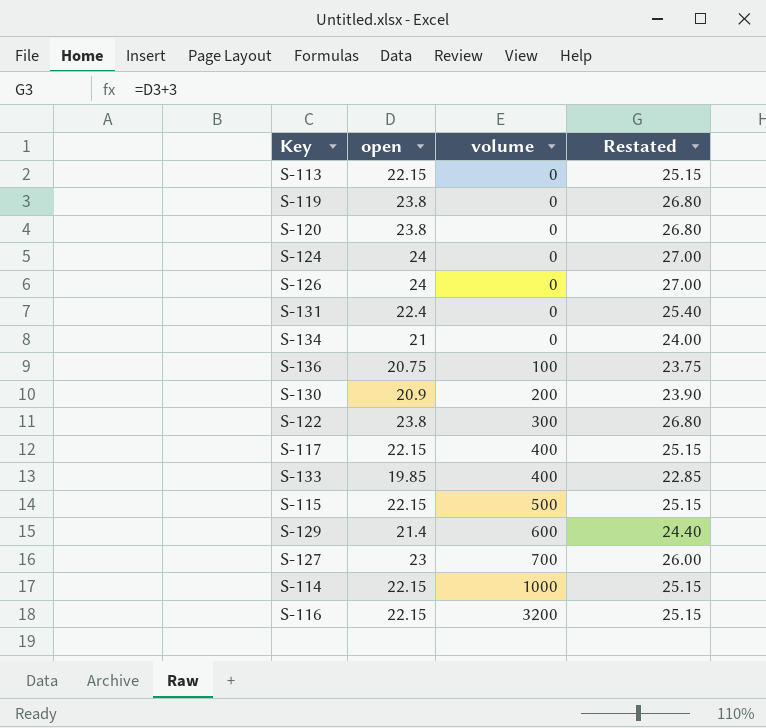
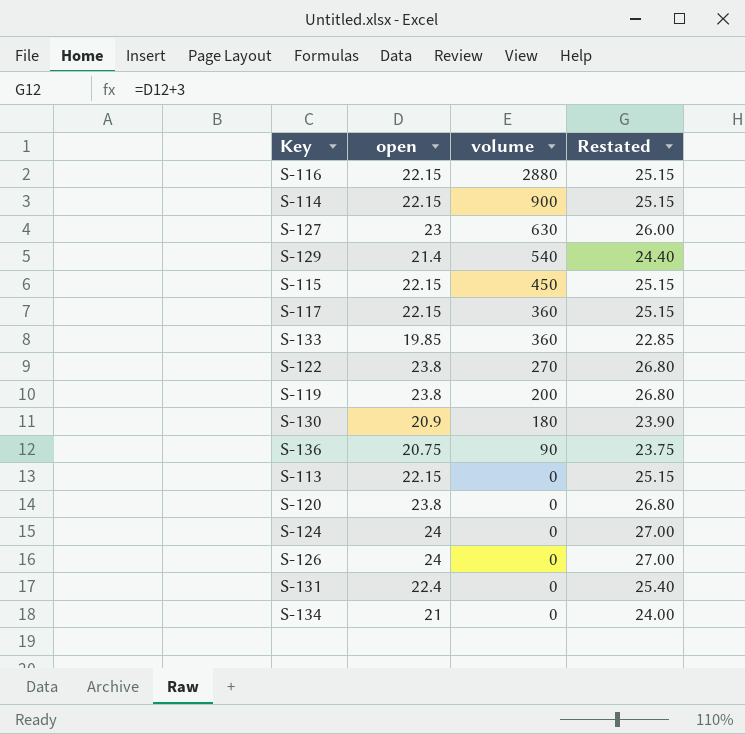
row order: volume ascending -> volume descending
S-116 | volume: 3200 -> 2880
S-114 | volume: 1000 -> 900
S-127 | volume: 700 -> 630
S-129 | volume: 600 -> 540
S-115 | volume: 500 -> 450
S-117 | volume: 400 -> 360
S-133 | volume: 400 -> 360
S-122 | volume: 300 -> 270
S-119 | volume: 0 -> 200
S-130 | volume: 200 -> 180
S-136 | volume: 100 -> 90

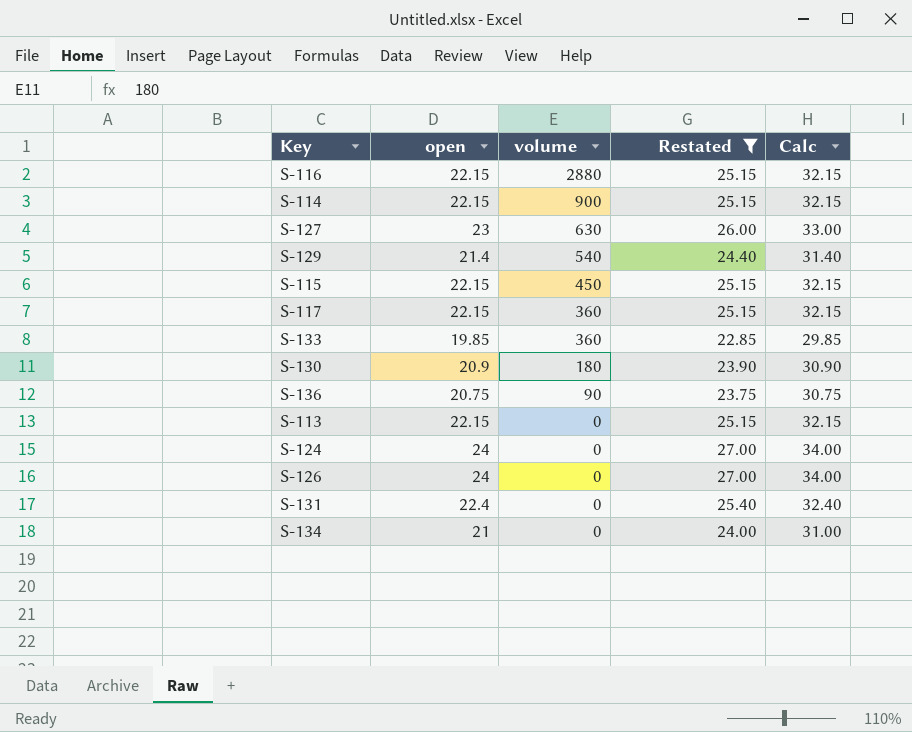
filter: none -> Restated != 26.80
column Calc | formula: none -> [open] + 10

